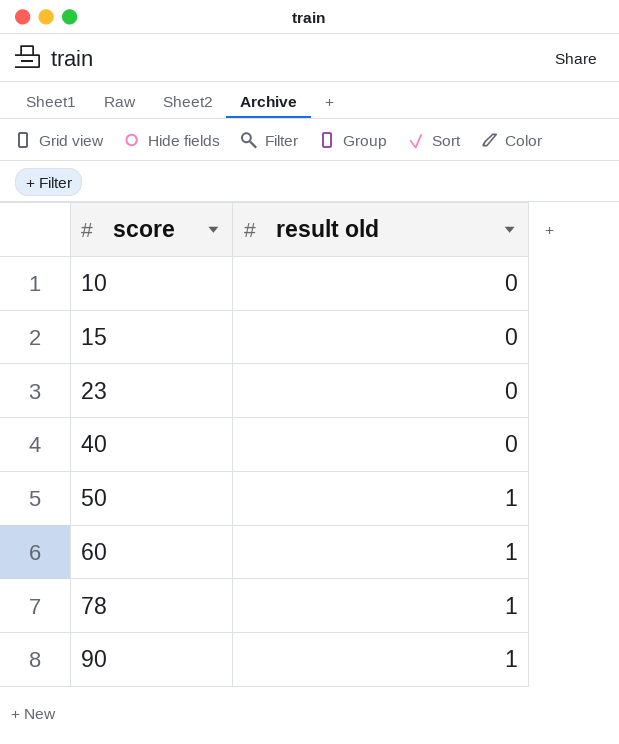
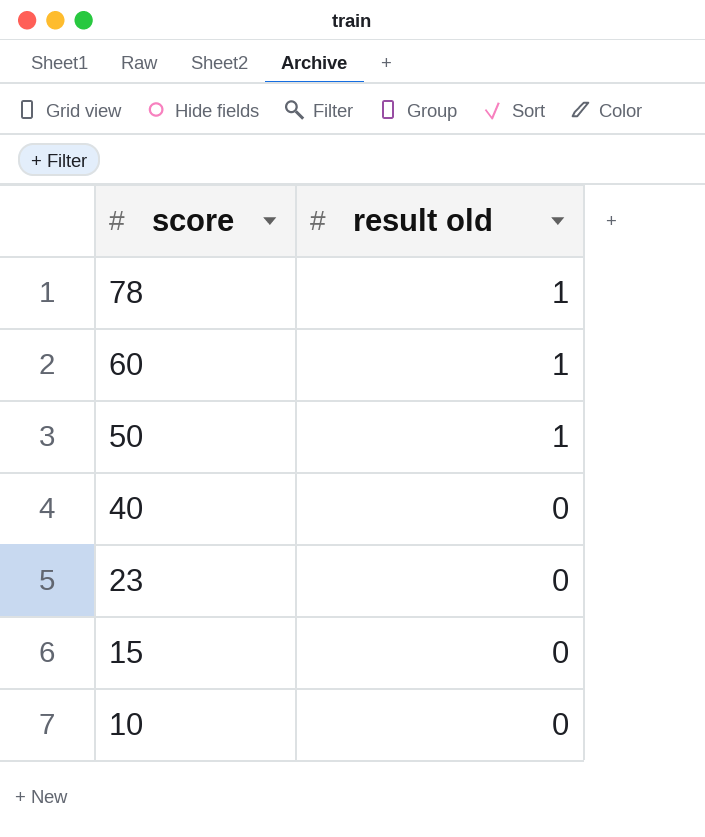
row order: score ascending -> score descending
row 90: 1 -> none

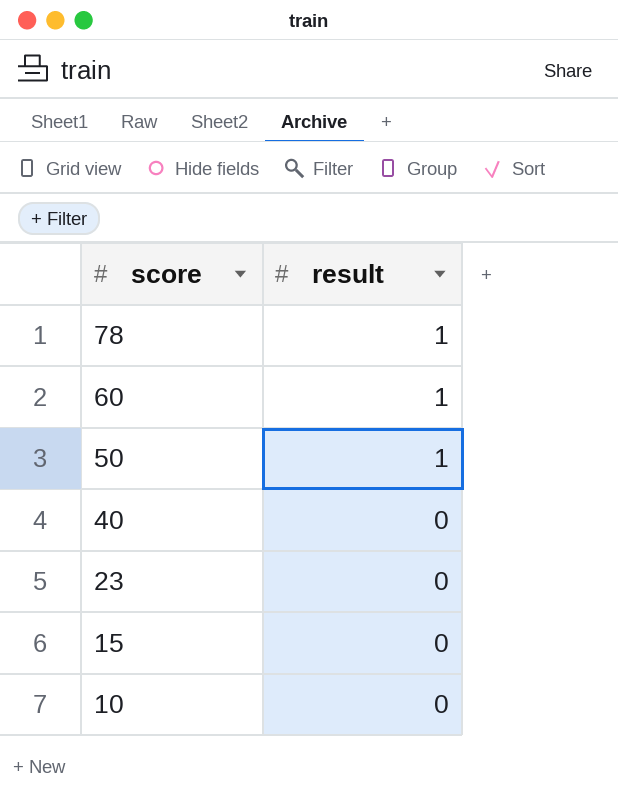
column name: result old -> result

